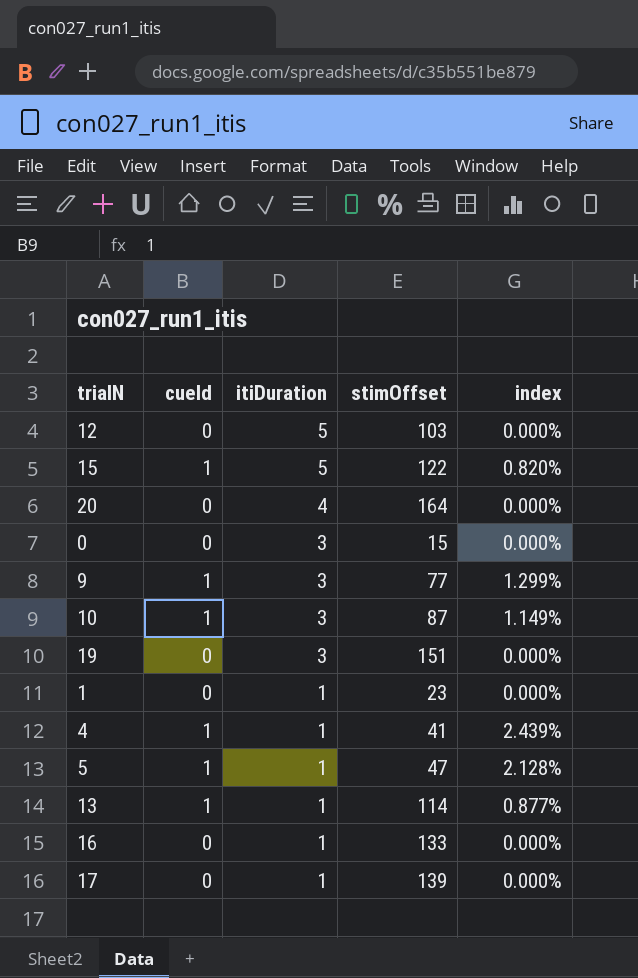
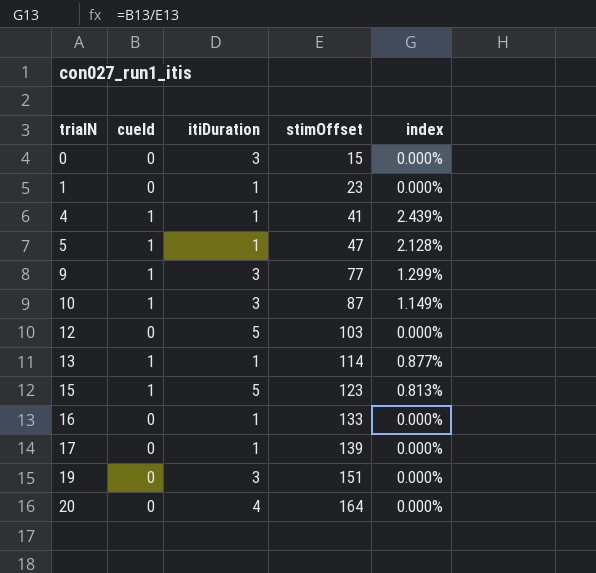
row order: itiDuration descending -> trialN ascending
15 | stimOffset: 122 -> 123
15 | index: 0.820% -> 0.813%

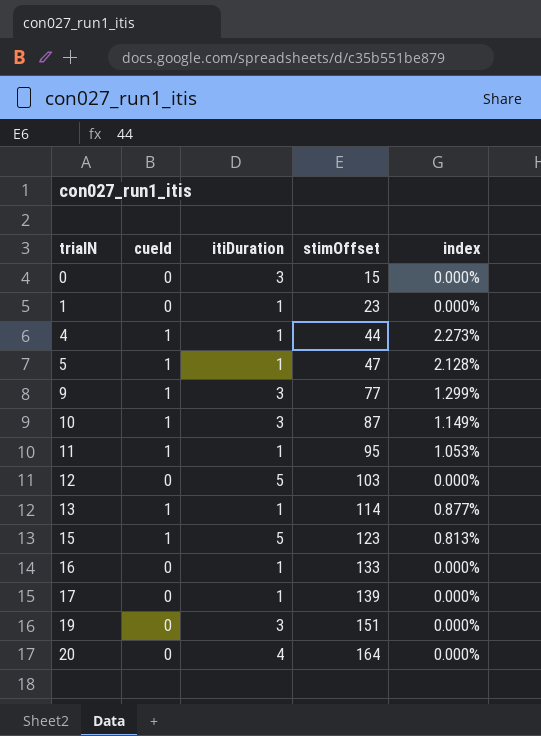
4 | stimOffset: 41 -> 44
4 | index: 2.439% -> 2.273%
row 11: none -> 1 | 1 | 95 | 1.053%

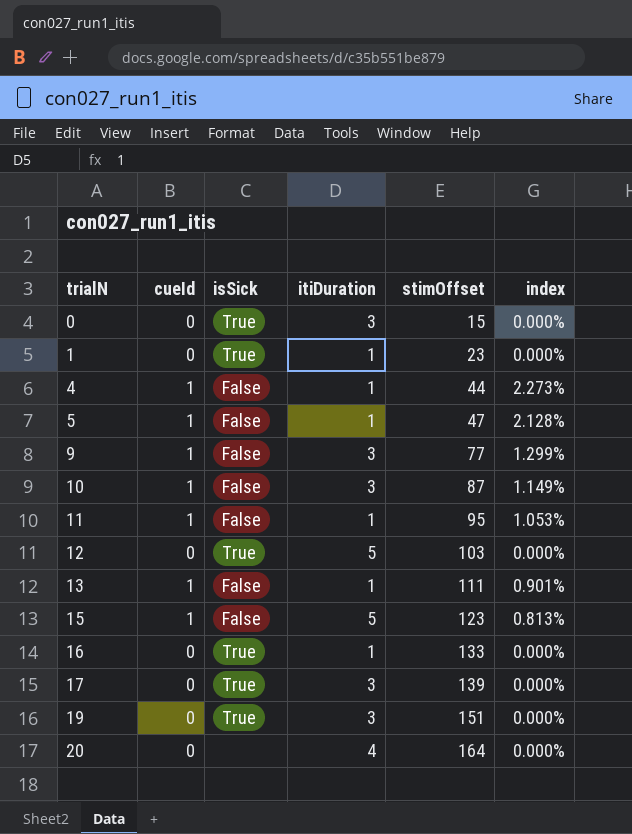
column isSick | position: none -> 3
13 | stimOffset: 114 -> 111
13 | index: 0.877% -> 0.901%
17 | itiDuration: 1 -> 3

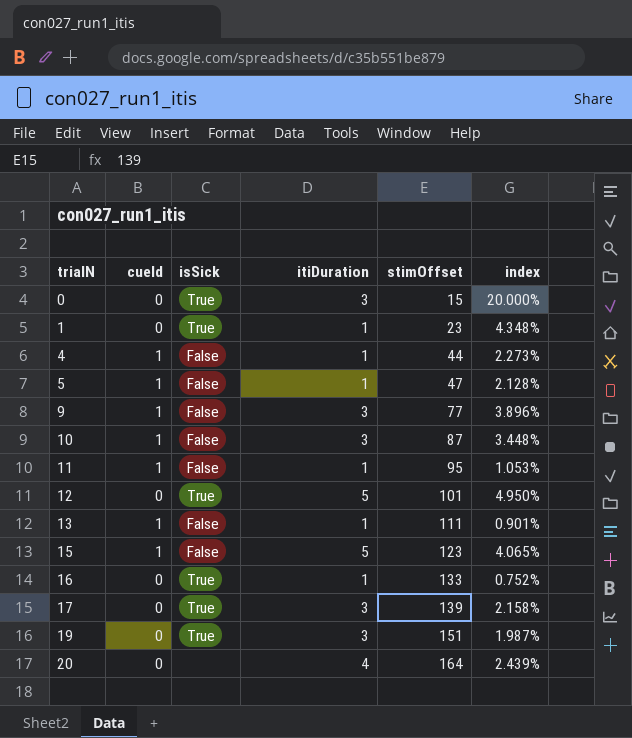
column index | formula: [cueId] / [stimOffset] -> [itiDuration] / [stimOffset]
12 | stimOffset: 103 -> 101

